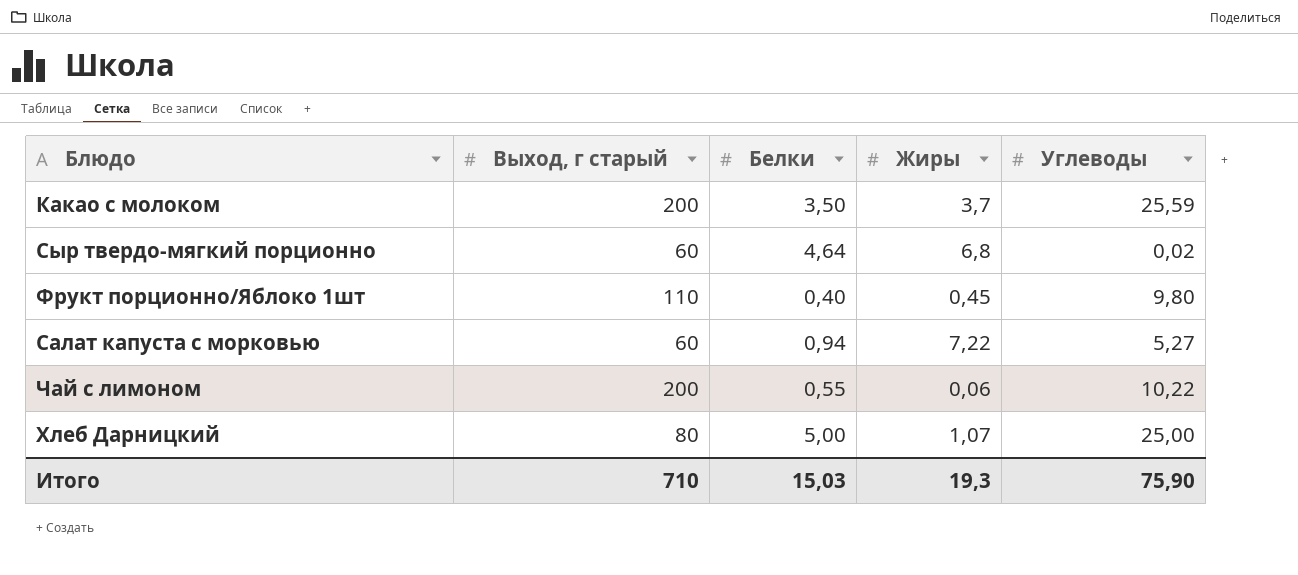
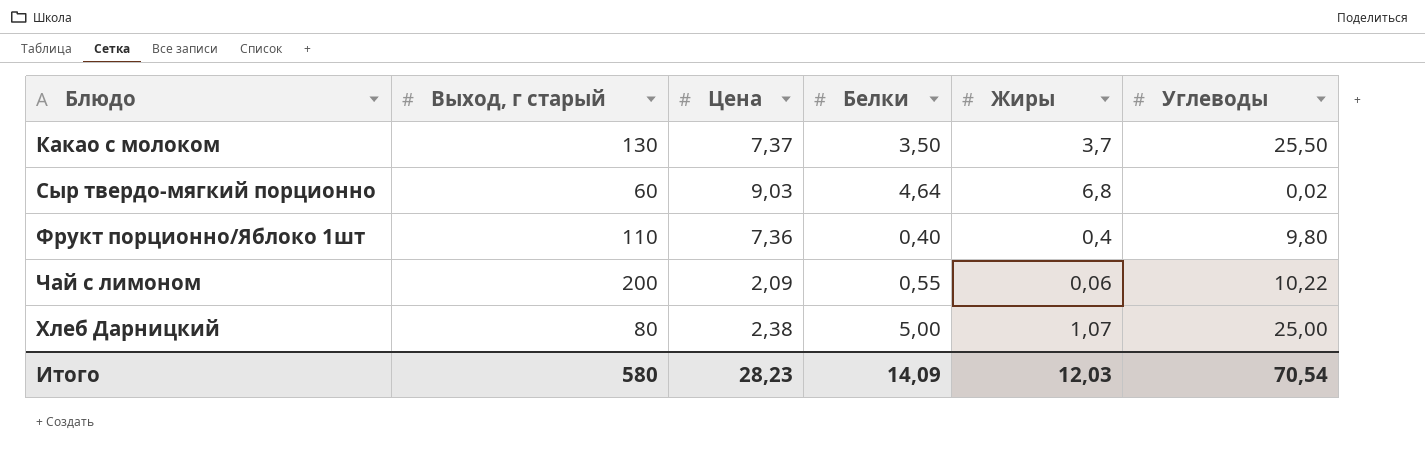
column Цена | position: none -> 3
row Салат капуста с морковью: 60 | 0,94 | 7,22 | 5,27 -> none
Какао с молоком | Выход, г старый: 200 -> 130
Какао с молоком | Углеводы: 25,59 -> 25,50
Фрукт порционно/Яблоко 1шт | Жиры: 0,45 -> 0,4
Итого | Выход, г старый: 710 -> 580
Итого | Белки: 15,03 -> 14,09
Итого | Жиры: 19,3 -> 12,03
Итого | Углеводы: 75,90 -> 70,54

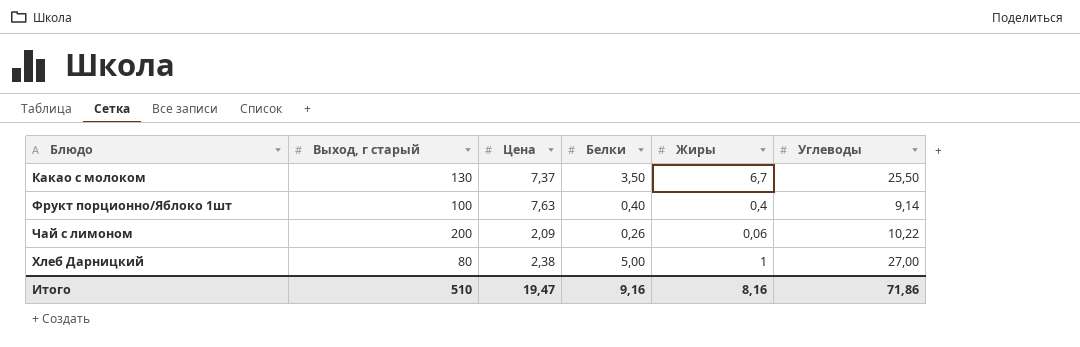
row Сыр твердо-мягкий порционно: 60 | 9,03 | 4,64 | 6,8 | 0,02 -> none
Какао с молоком | Жиры: 3,7 -> 6,7
Фрукт порционно/Яблоко 1шт | Выход, г старый: 110 -> 100
Фрукт порционно/Яблоко 1шт | Цена: 7,36 -> 7,63
Фрукт порционно/Яблоко 1шт | Углеводы: 9,80 -> 9,14
Чай с лимоном | Белки: 0,55 -> 0,26
Хлеб Дарницкий | Жиры: 1,07 -> 1
Хлеб Дарницкий | Углеводы: 25,00 -> 27,00
Итого | Выход, г старый: 580 -> 510
Итого | Цена: 28,23 -> 19,47
Итого | Белки: 14,09 -> 9,16
Итого | Жиры: 12,03 -> 8,16
Итого | Углеводы: 70,54 -> 71,86

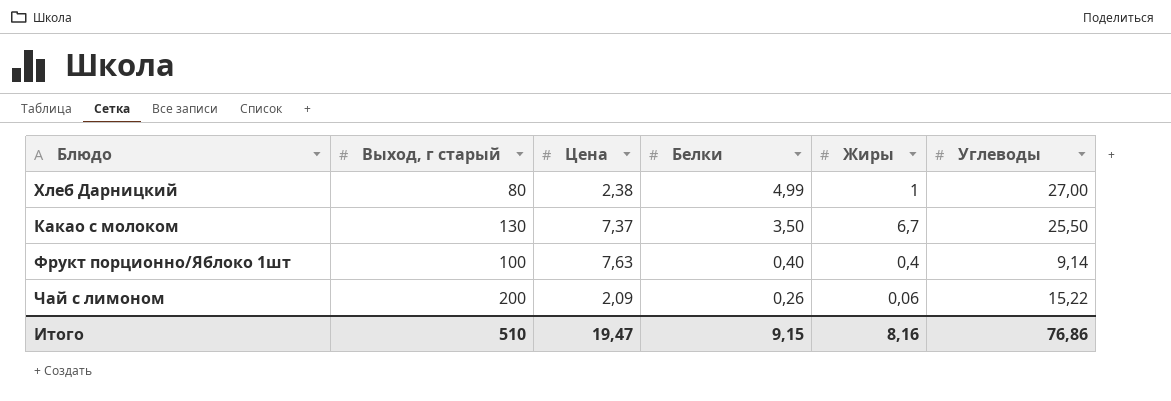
row order: none -> Белки descending
Хлеб Дарницкий | Белки: 5,00 -> 4,99
Чай с лимоном | Углеводы: 10,22 -> 15,22
Итого | Белки: 9,16 -> 9,15
Итого | Углеводы: 71,86 -> 76,86

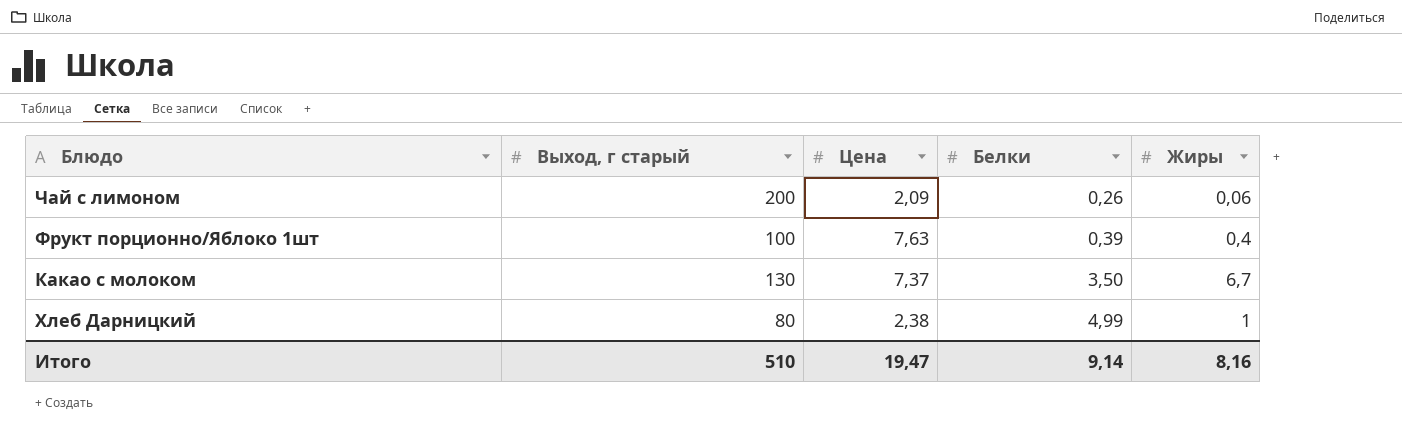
row order: Белки descending -> Белки ascending
column Углеводы | position: 6 -> none
Фрукт порционно/Яблоко 1шт | Белки: 0,40 -> 0,39
Итого | Белки: 9,15 -> 9,14

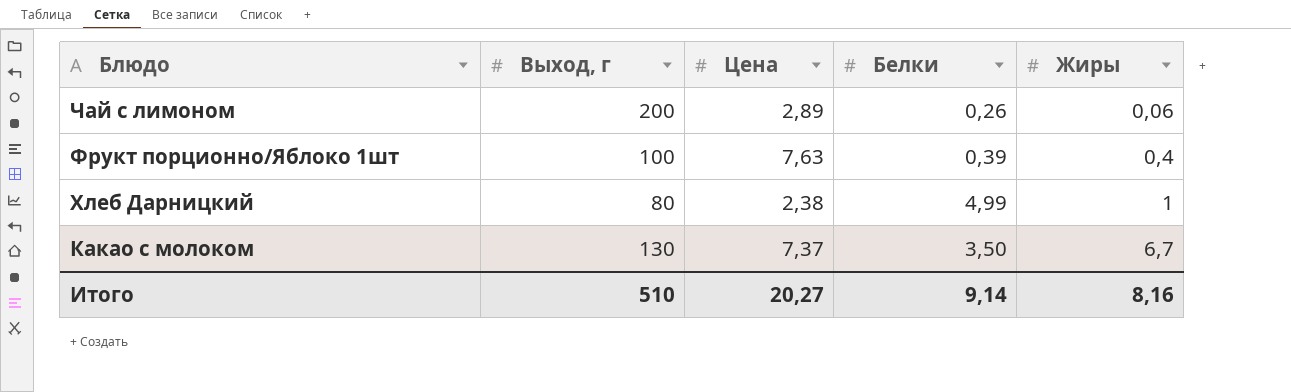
row order: Белки ascending -> Жиры ascending
column name: Выход, г старый -> Выход, г
Чай с лимоном | Цена: 2,09 -> 2,89
Итого | Цена: 19,47 -> 20,27

